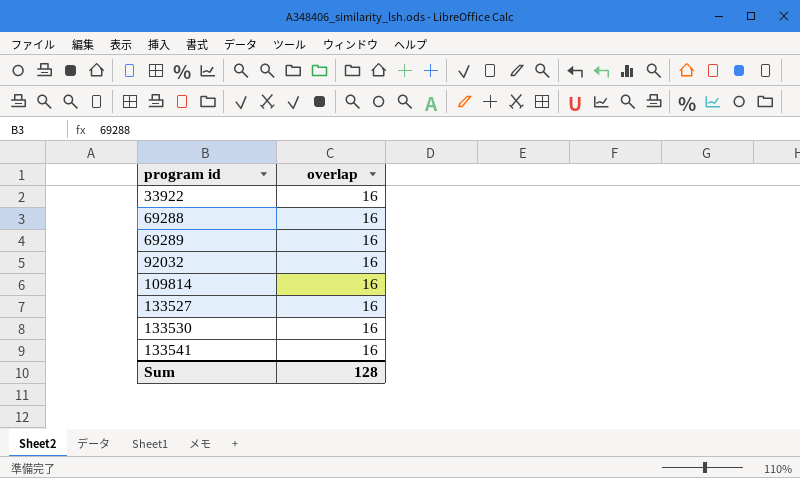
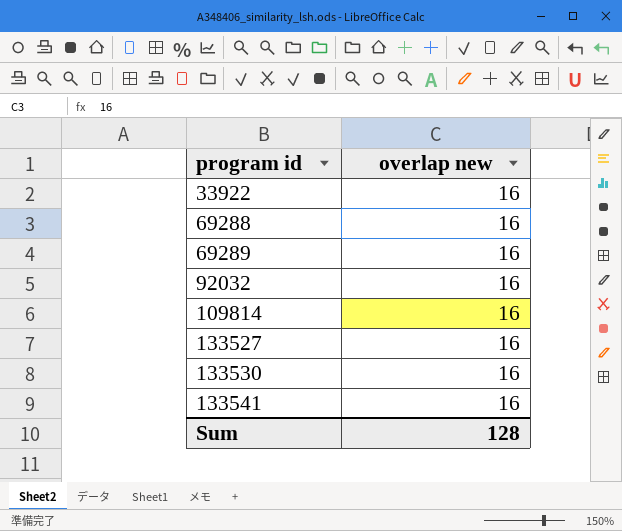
column name: overlap -> overlap new

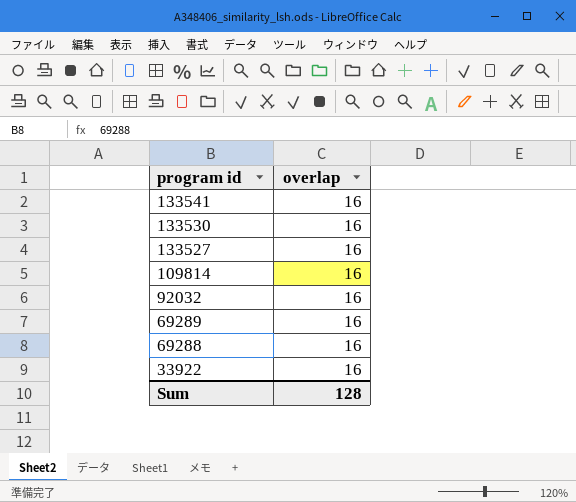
row order: program id ascending -> program id descending
column name: overlap new -> overlap

